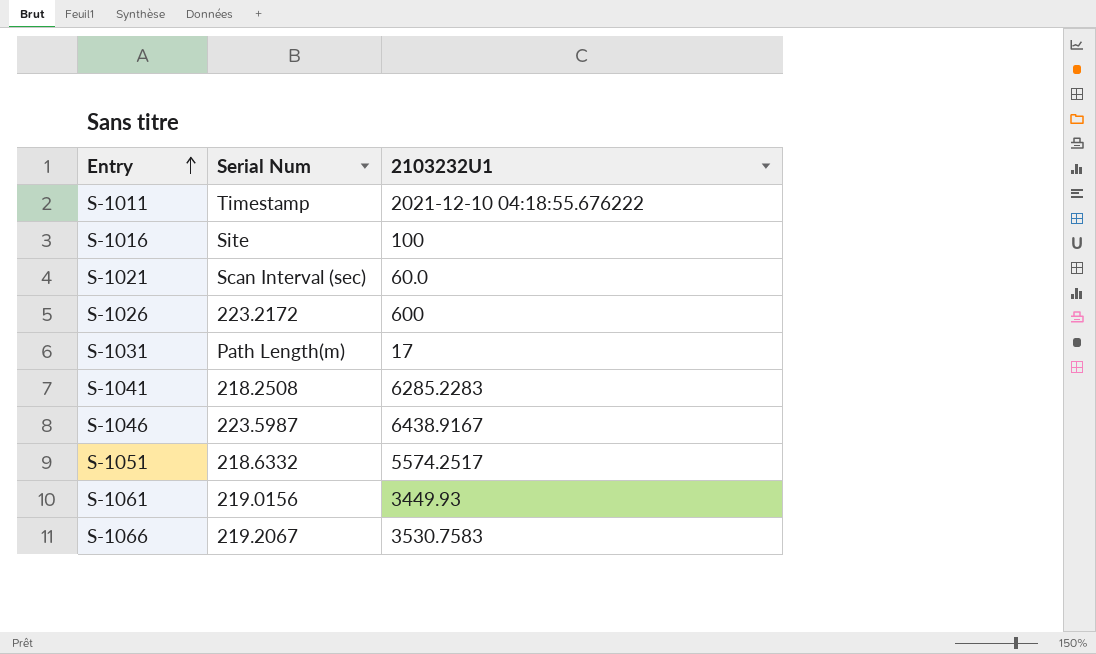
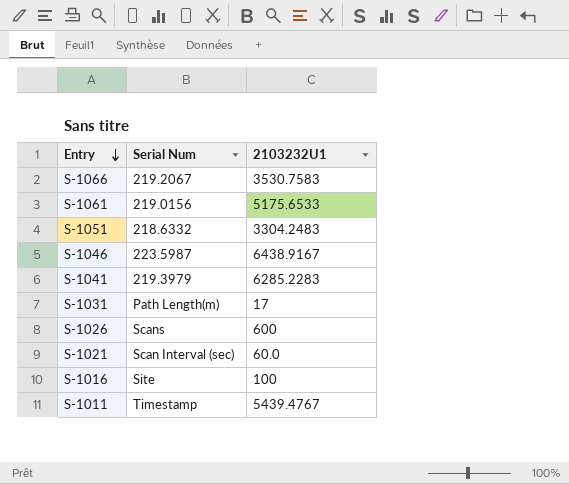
row order: Entry ascending -> Entry descending
S-1061 | 2103232U1: 3449.93 -> 5175.6533
S-1051 | 2103232U1: 5574.2517 -> 3304.2483
S-1041 | Serial Num: 218.2508 -> 219.3979
S-1026 | Serial Num: 223.2172 -> Scans
S-1011 | 2103232U1: 2021-12-10 04:18:55.676222 -> 5439.4767

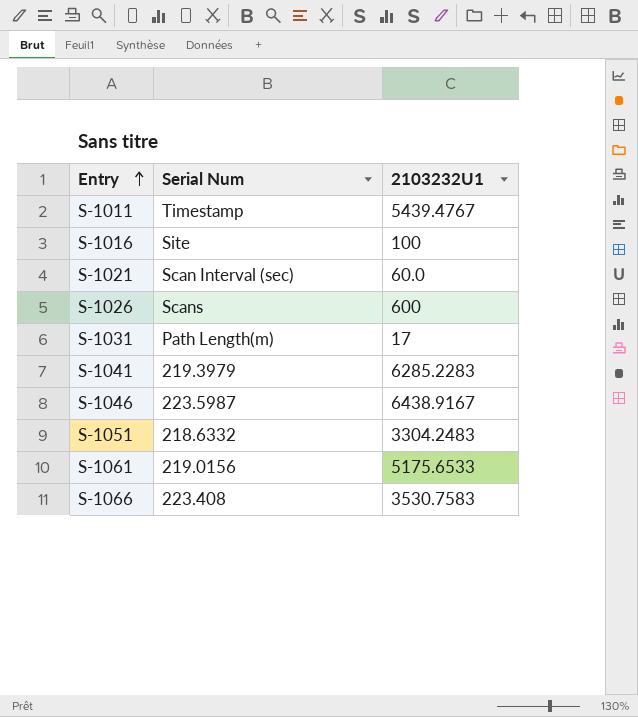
row order: Entry descending -> Entry ascending
S-1066 | Serial Num: 219.2067 -> 223.408

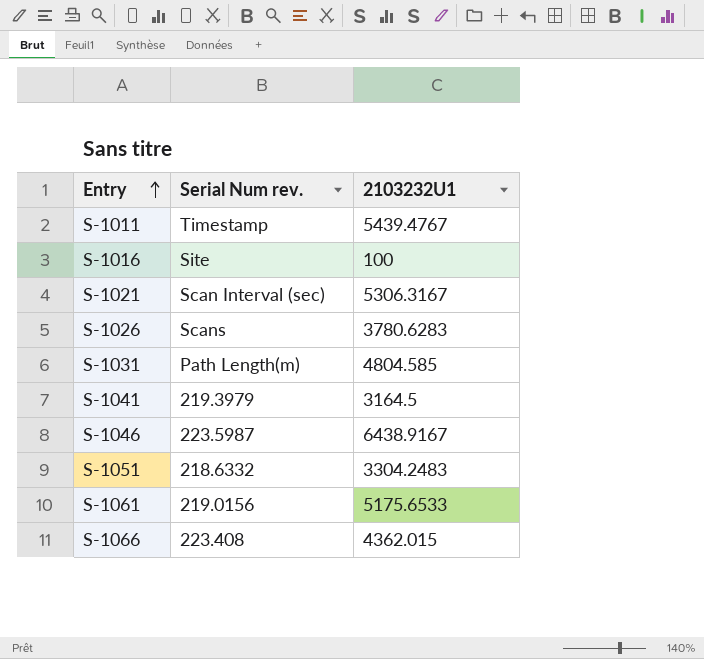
column name: Serial Num -> Serial Num rev.
S-1021 | 2103232U1: 60.0 -> 5306.3167
S-1026 | 2103232U1: 600 -> 3780.6283
S-1031 | 2103232U1: 17 -> 4804.585
S-1041 | 2103232U1: 6285.2283 -> 3164.5
S-1066 | 2103232U1: 3530.7583 -> 4362.015

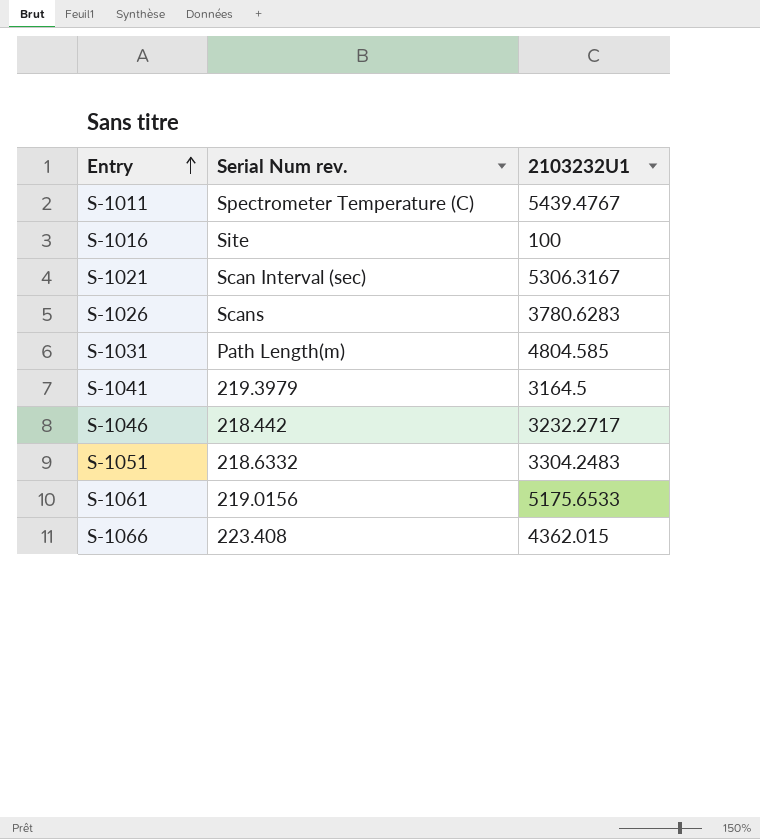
S-1011 | Serial Num rev.: Timestamp -> Spectrometer Temperature (C)
S-1046 | Serial Num rev.: 223.5987 -> 218.442
S-1046 | 2103232U1: 6438.9167 -> 3232.2717

